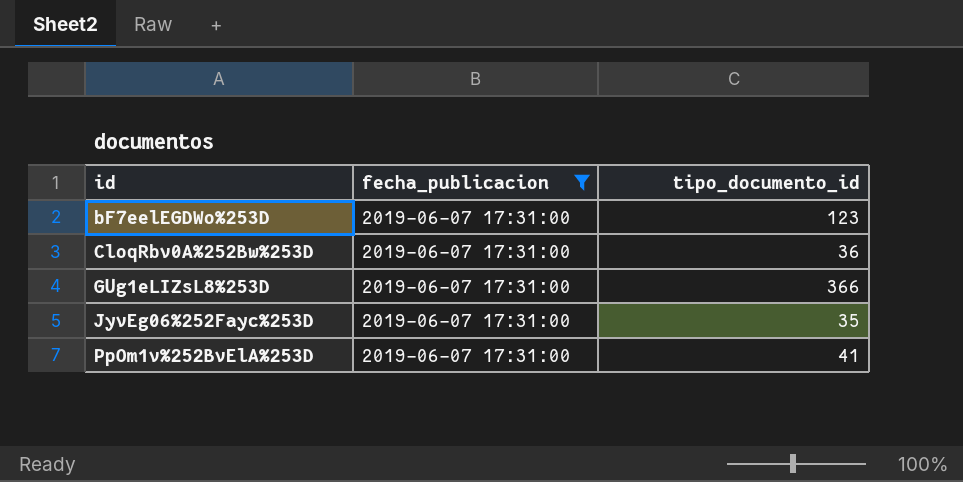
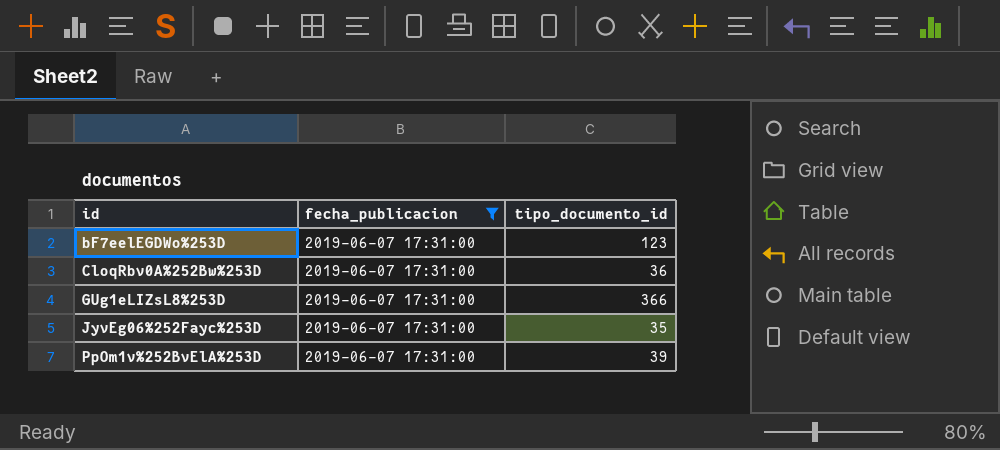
PpOm1v%252BvElA%253D | tipo_documento_id: 41 -> 39

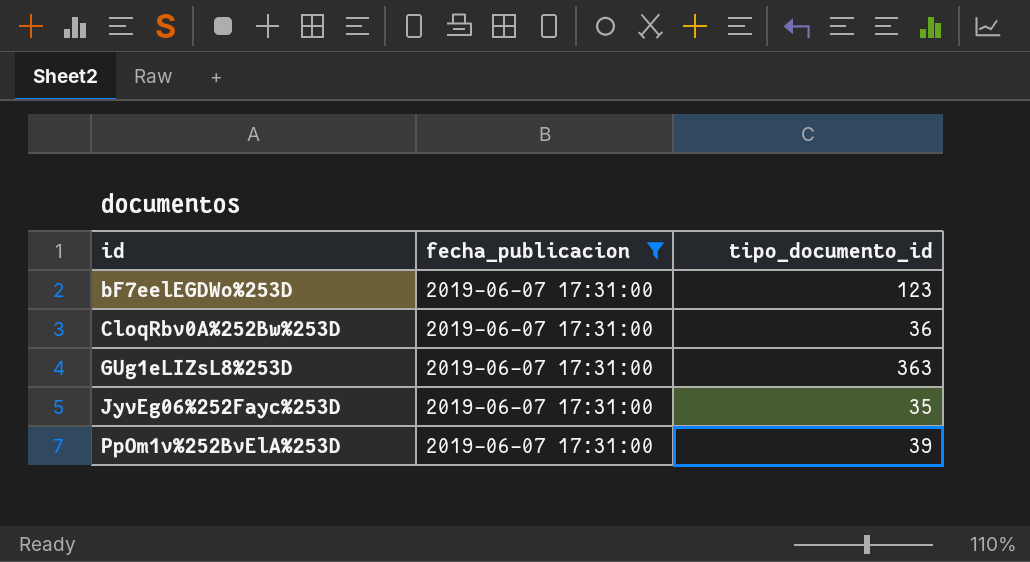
GUg1eLIZsL8%253D | tipo_documento_id: 366 -> 363

